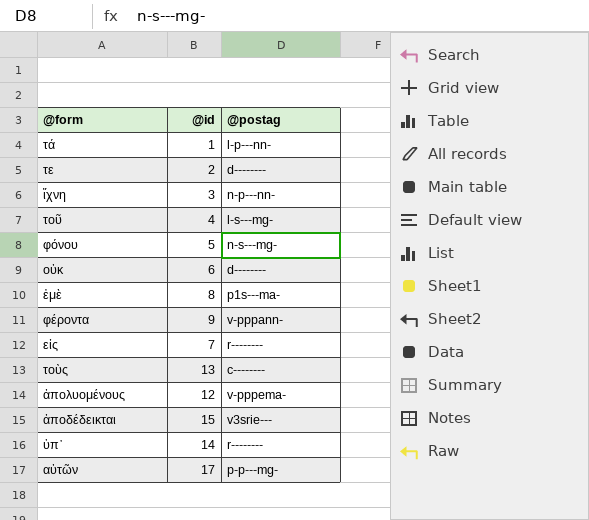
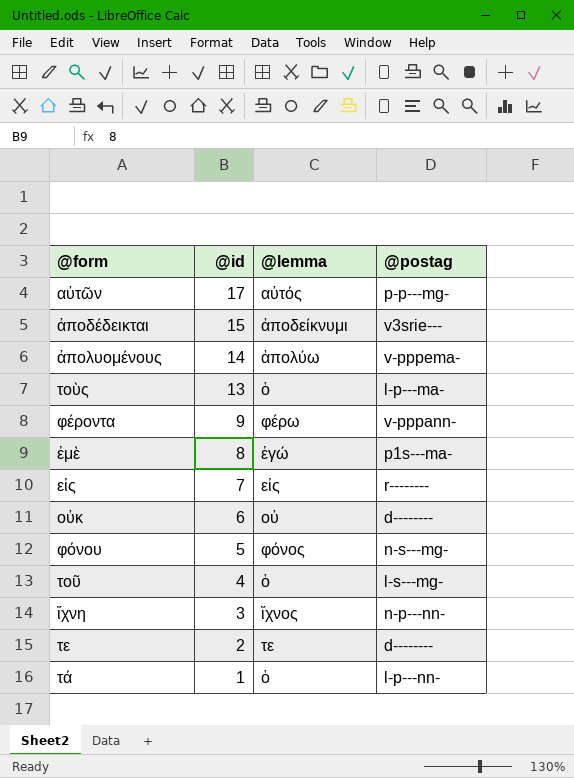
row order: none -> @id descending
column @lemma | position: none -> 3
row ὑπ᾽: 14 | r-------- -> none
ἀπολυομένους | @id: 12 -> 14
τοὺς | @postag: c-------- -> l-p---ma-

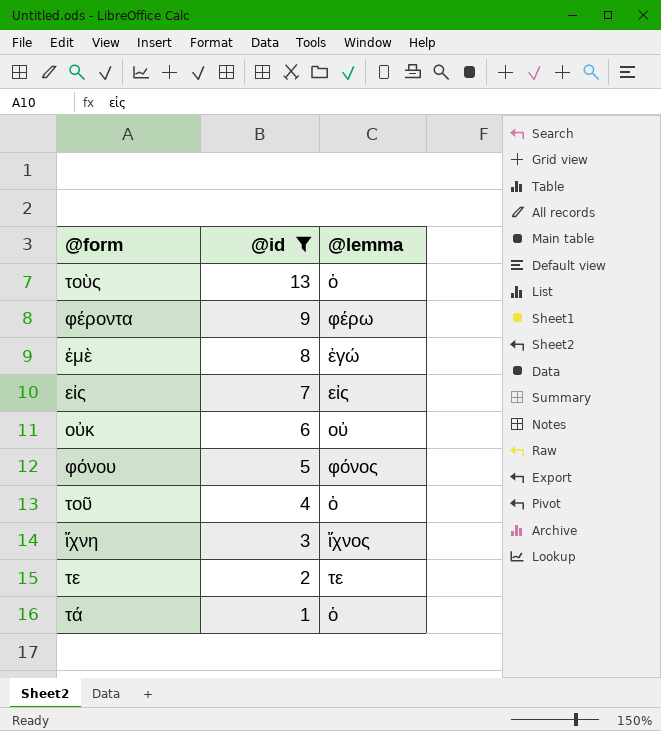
filter: none -> @id <= 13
column @postag | position: 4 -> none

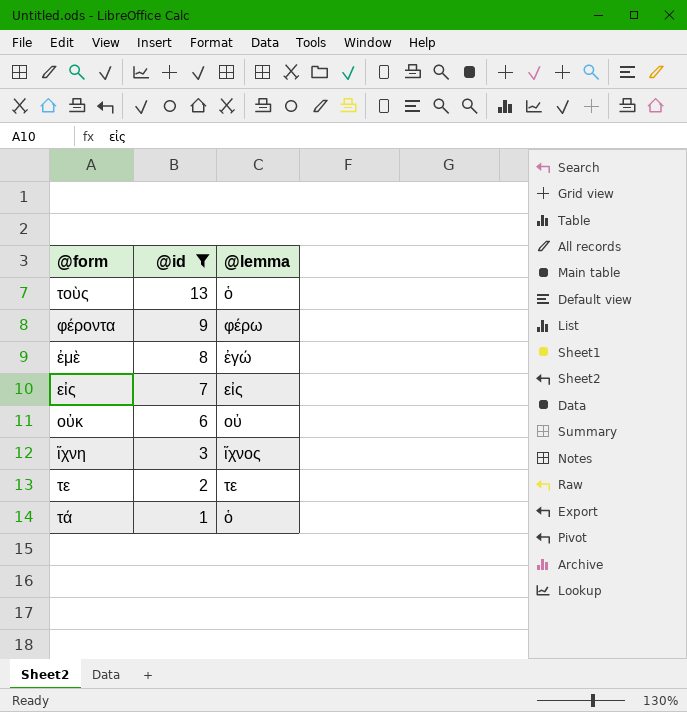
row φόνου: 5 | φόνος -> none
row τοῦ: 4 | ὁ -> none

